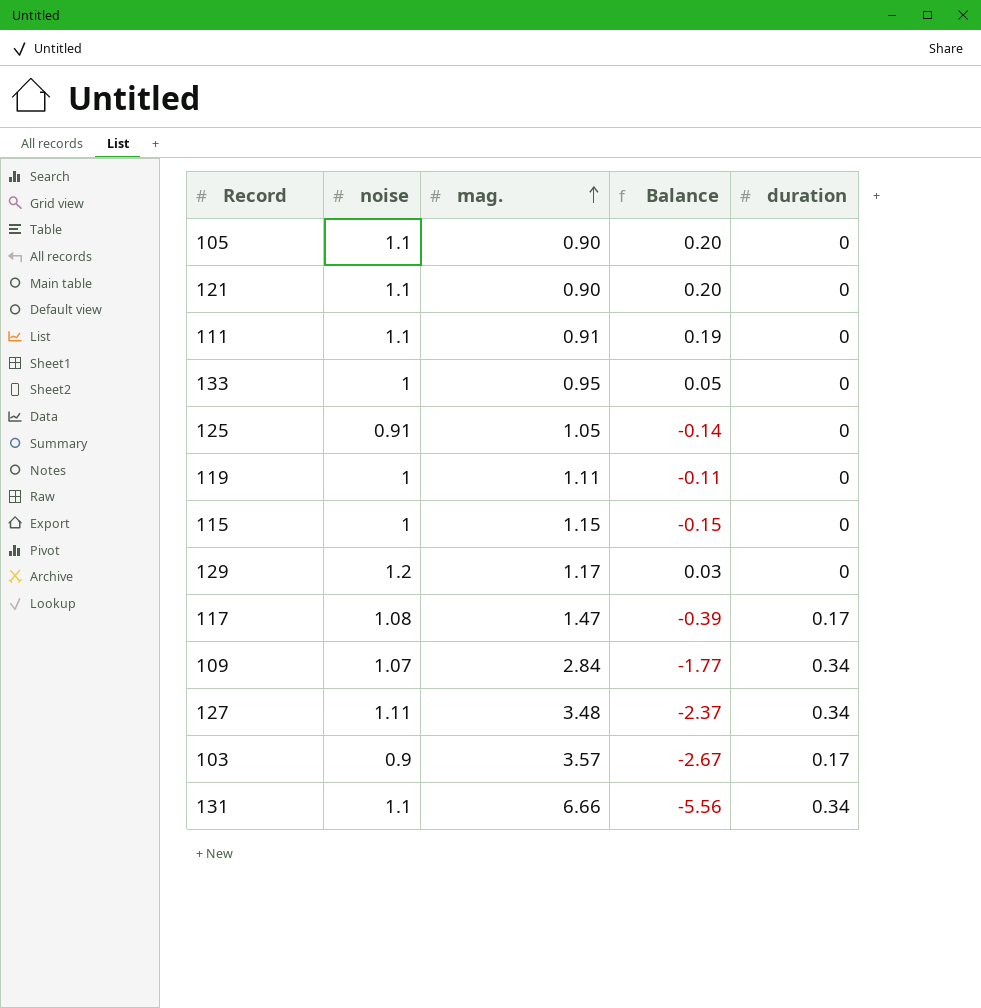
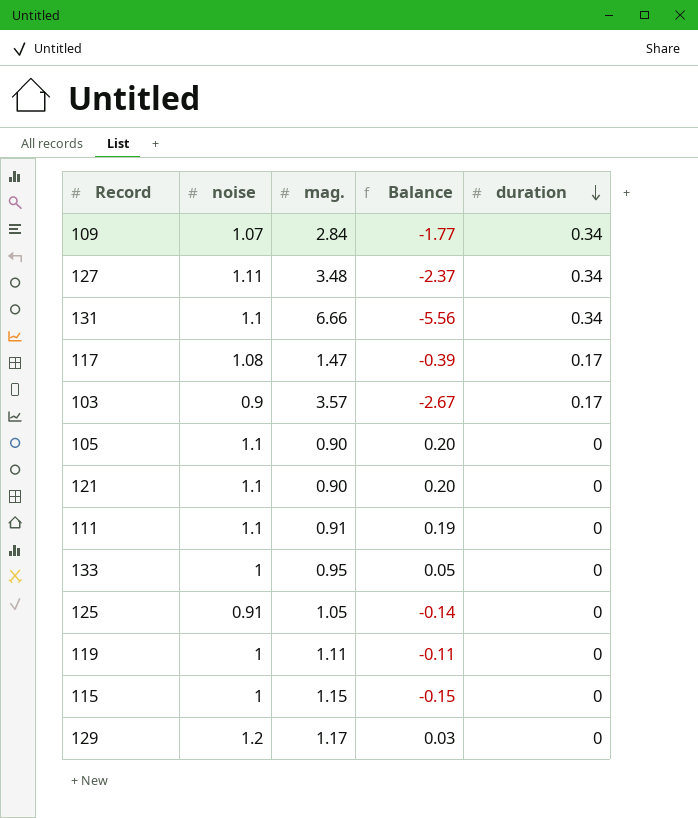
row order: mag. ascending -> duration descending

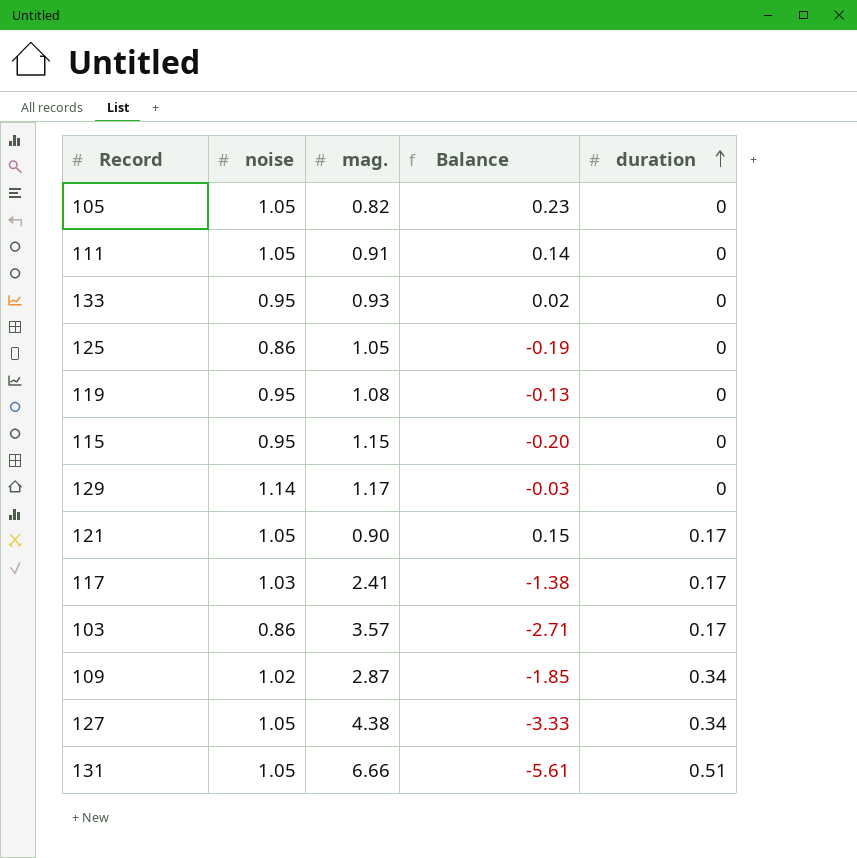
row order: duration descending -> duration ascending
105 | noise: 1.1 -> 1.05
105 | mag.: 0.90 -> 0.82
105 | Balance: 0.20 -> 0.23
111 | noise: 1.1 -> 1.05
111 | Balance: 0.19 -> 0.14
133 | noise: 1 -> 0.95
133 | mag.: 0.95 -> 0.93
133 | Balance: 0.05 -> 0.02
125 | noise: 0.91 -> 0.86
125 | Balance: -0.14 -> -0.19
119 | noise: 1 -> 0.95
119 | mag.: 1.11 -> 1.08
119 | Balance: -0.11 -> -0.13
115 | noise: 1 -> 0.95
115 | Balance: -0.15 -> -0.20
129 | noise: 1.2 -> 1.14
129 | Balance: 0.03 -> -0.03
121 | noise: 1.1 -> 1.05
121 | Balance: 0.20 -> 0.15
121 | duration: 0 -> 0.17
117 | noise: 1.08 -> 1.03
117 | mag.: 1.47 -> 2.41
117 | Balance: -0.39 -> -1.38
103 | noise: 0.9 -> 0.86
103 | Balance: -2.67 -> -2.71
109 | noise: 1.07 -> 1.02
109 | mag.: 2.84 -> 2.87
109 | Balance: -1.77 -> -1.85
127 | noise: 1.11 -> 1.05
127 | mag.: 3.48 -> 4.38
127 | Balance: -2.37 -> -3.33
131 | noise: 1.1 -> 1.05
131 | Balance: -5.56 -> -5.61
131 | duration: 0.34 -> 0.51

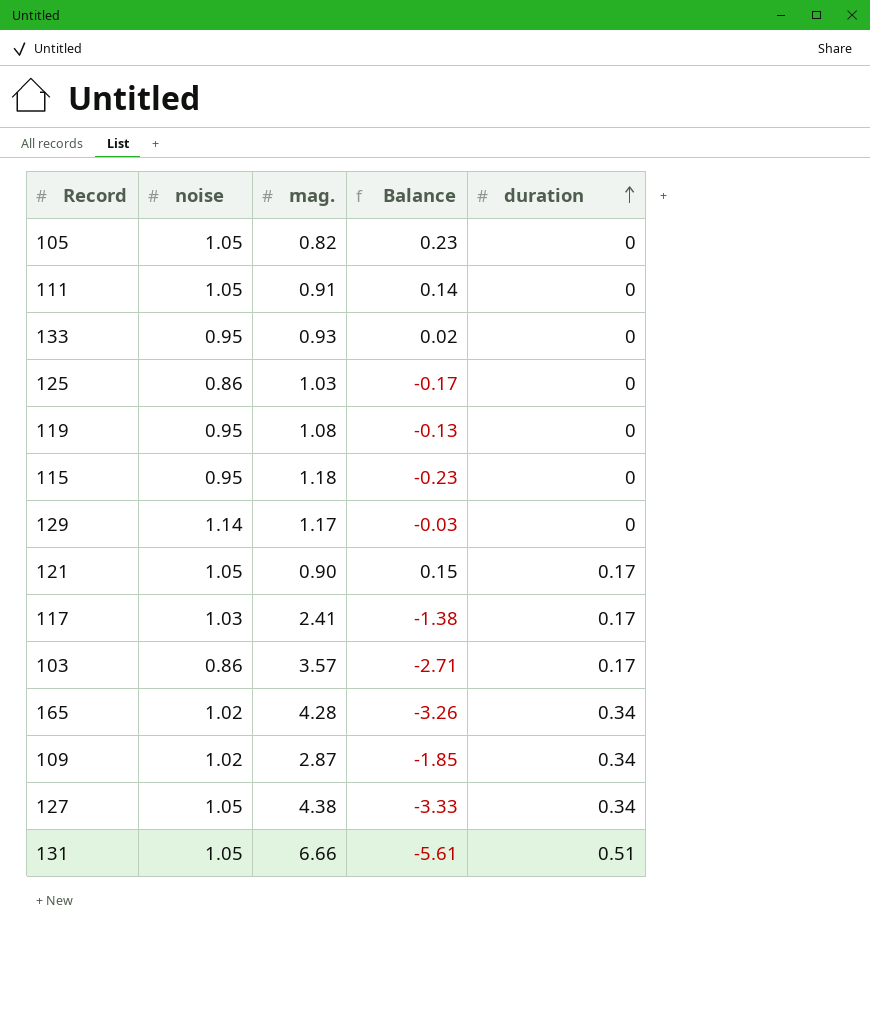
125 | mag.: 1.05 -> 1.03
125 | Balance: -0.19 -> -0.17
115 | mag.: 1.15 -> 1.18
115 | Balance: -0.20 -> -0.23
row 165: none -> 1.02 | 4.28 | -3.26 | 0.34

